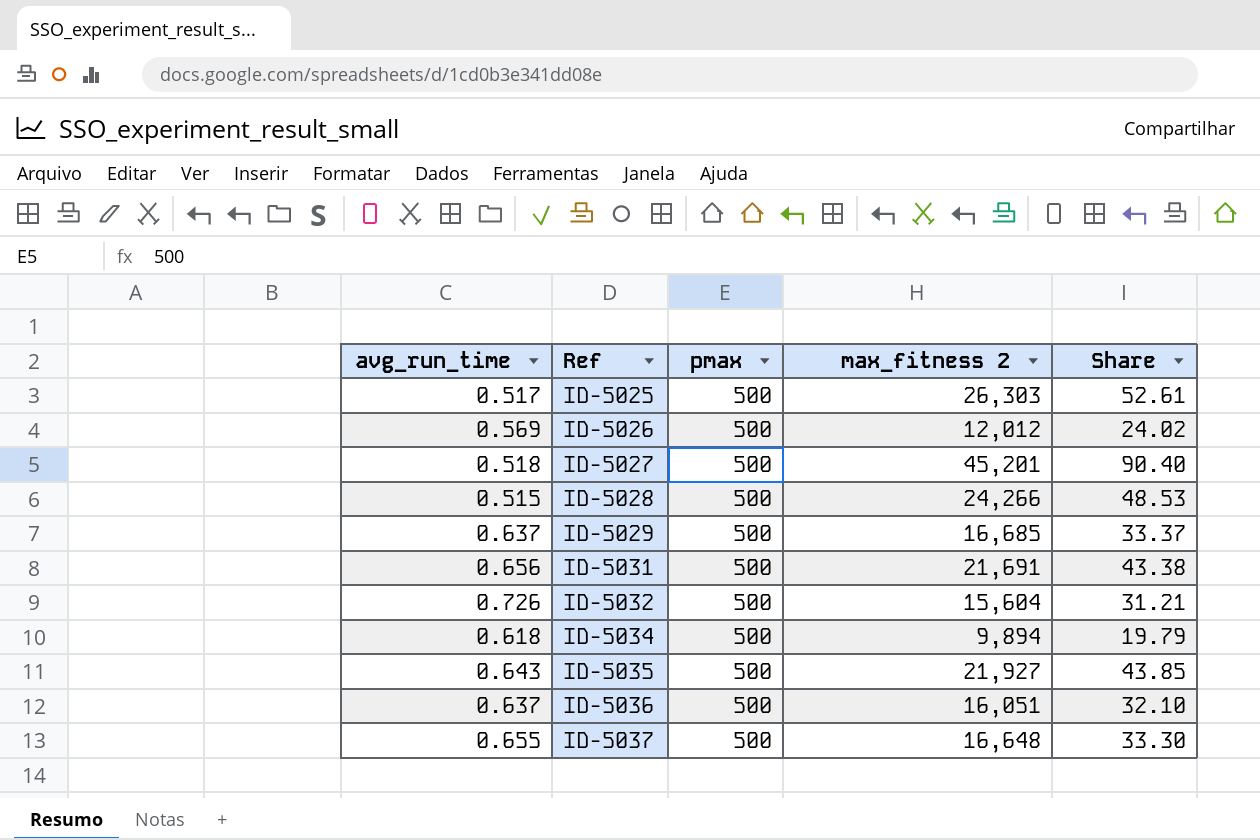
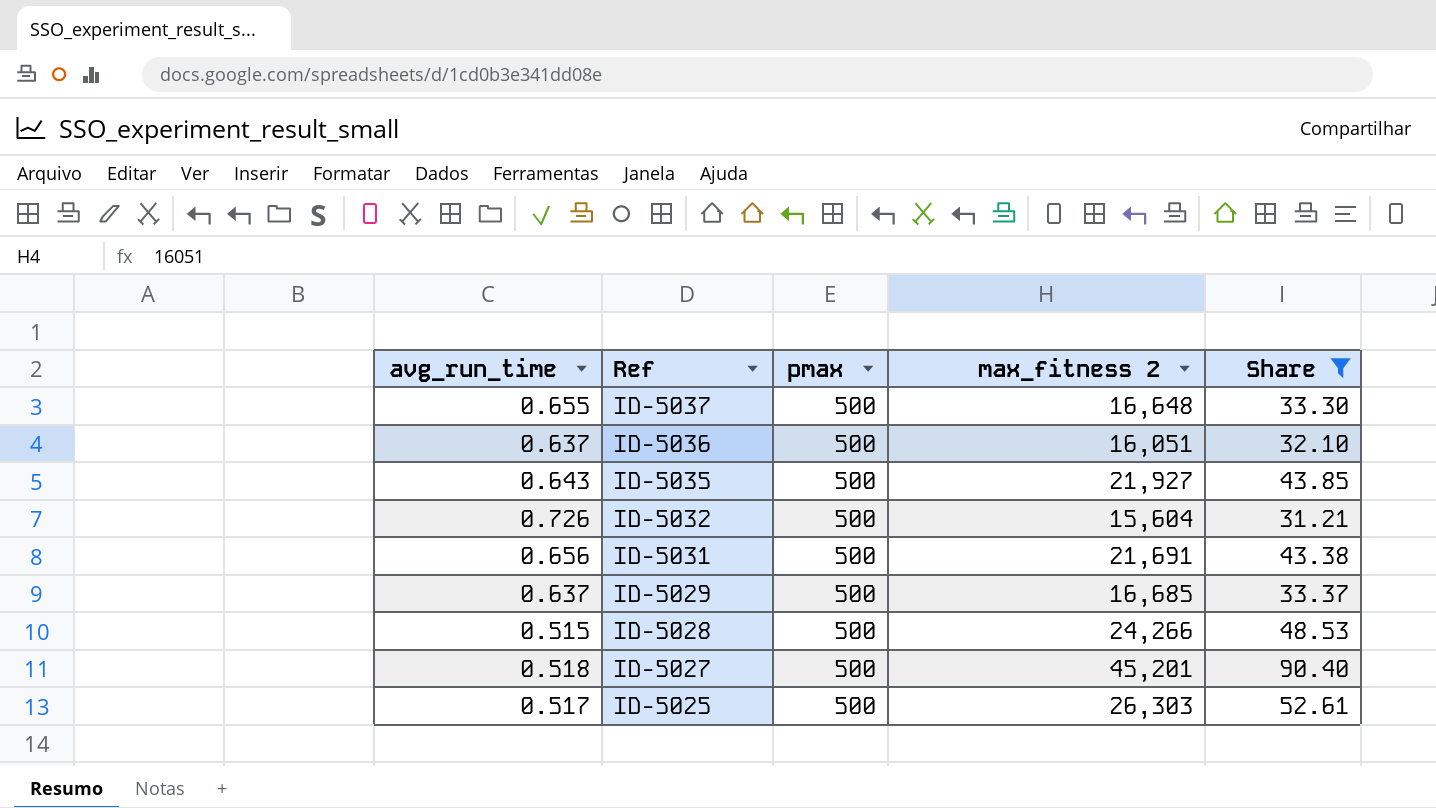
filter: none -> Share >= 31.21
row order: Ref ascending -> Ref descending

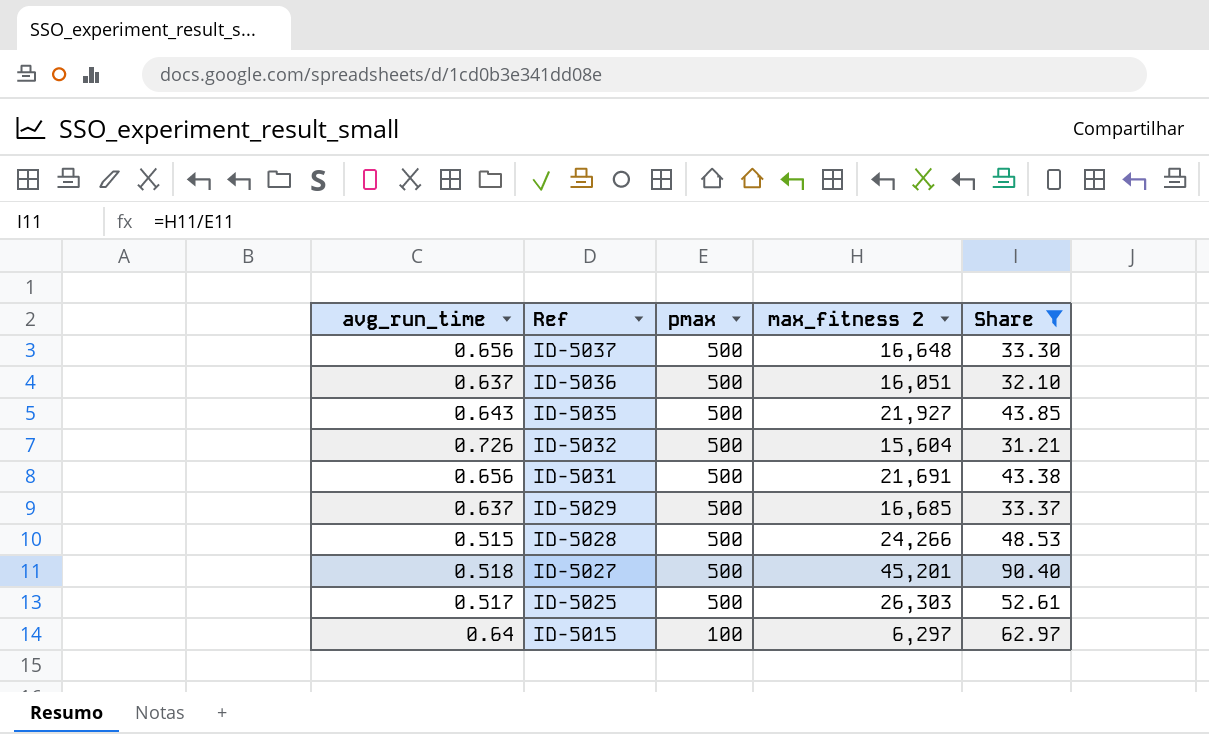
ID-5037 | avg_run_time: 0.655 -> 0.656
row ID-5015: none -> 0.64 | 100 | 6,297 | 62.97

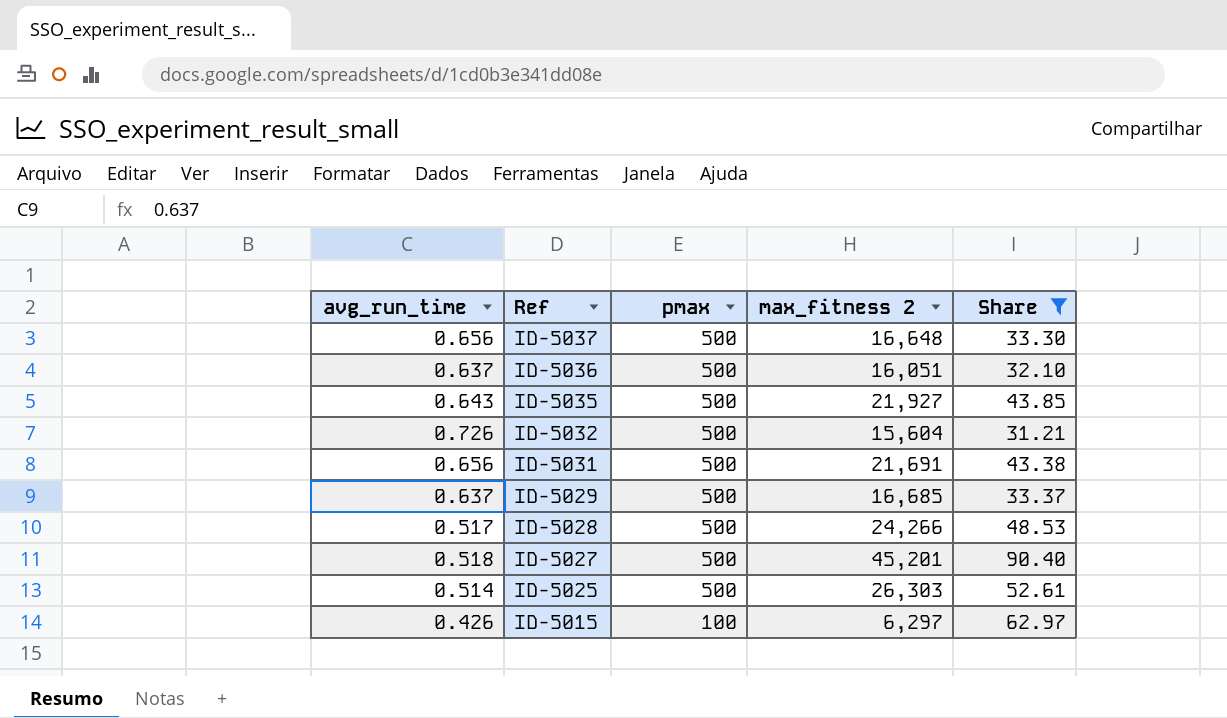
ID-5028 | avg_run_time: 0.515 -> 0.517
ID-5025 | avg_run_time: 0.517 -> 0.514
ID-5015 | avg_run_time: 0.64 -> 0.426

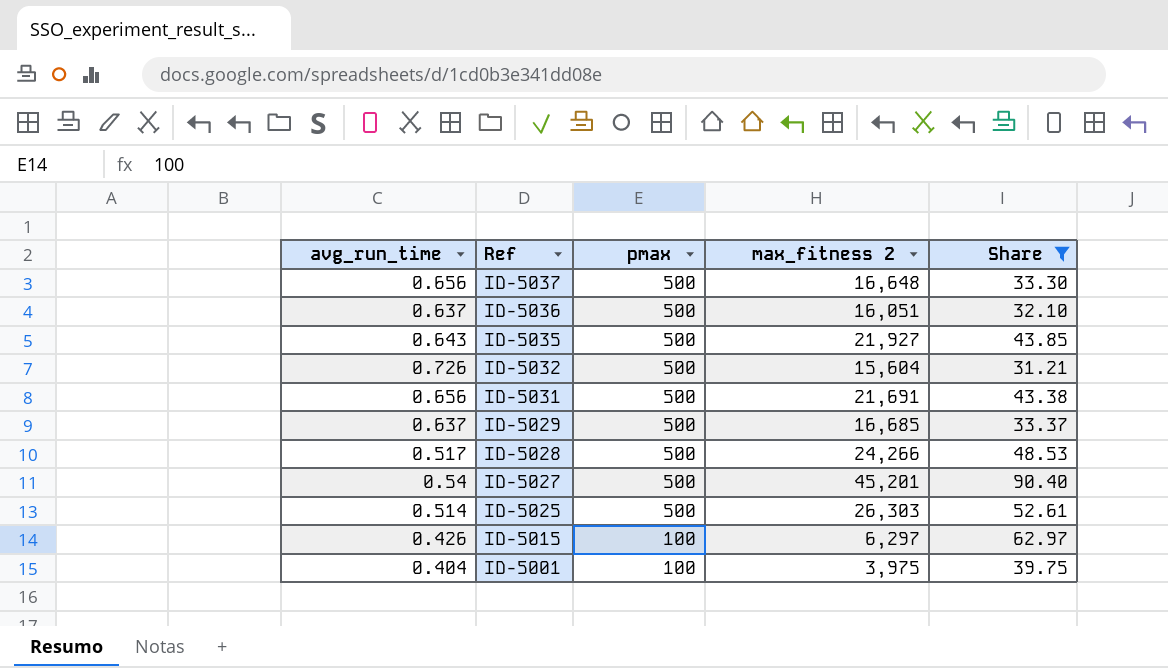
ID-5027 | avg_run_time: 0.518 -> 0.54
row ID-5001: none -> 0.404 | 100 | 3,975 | 39.75

